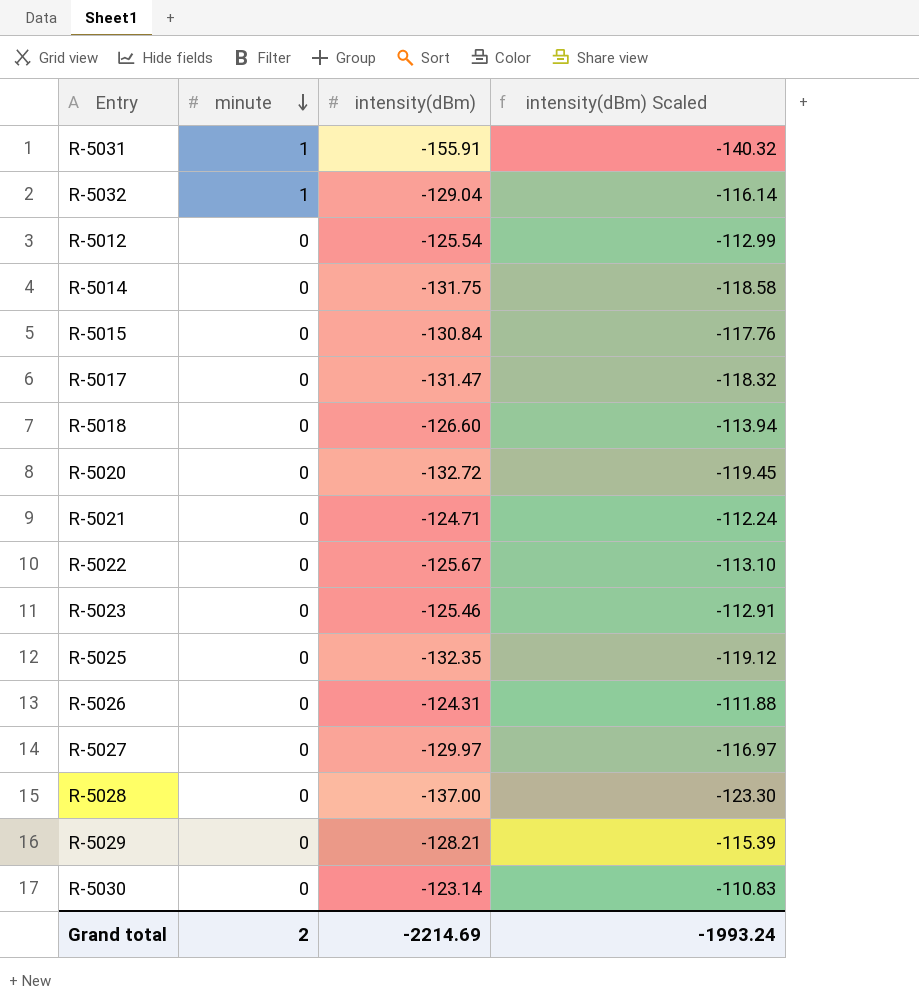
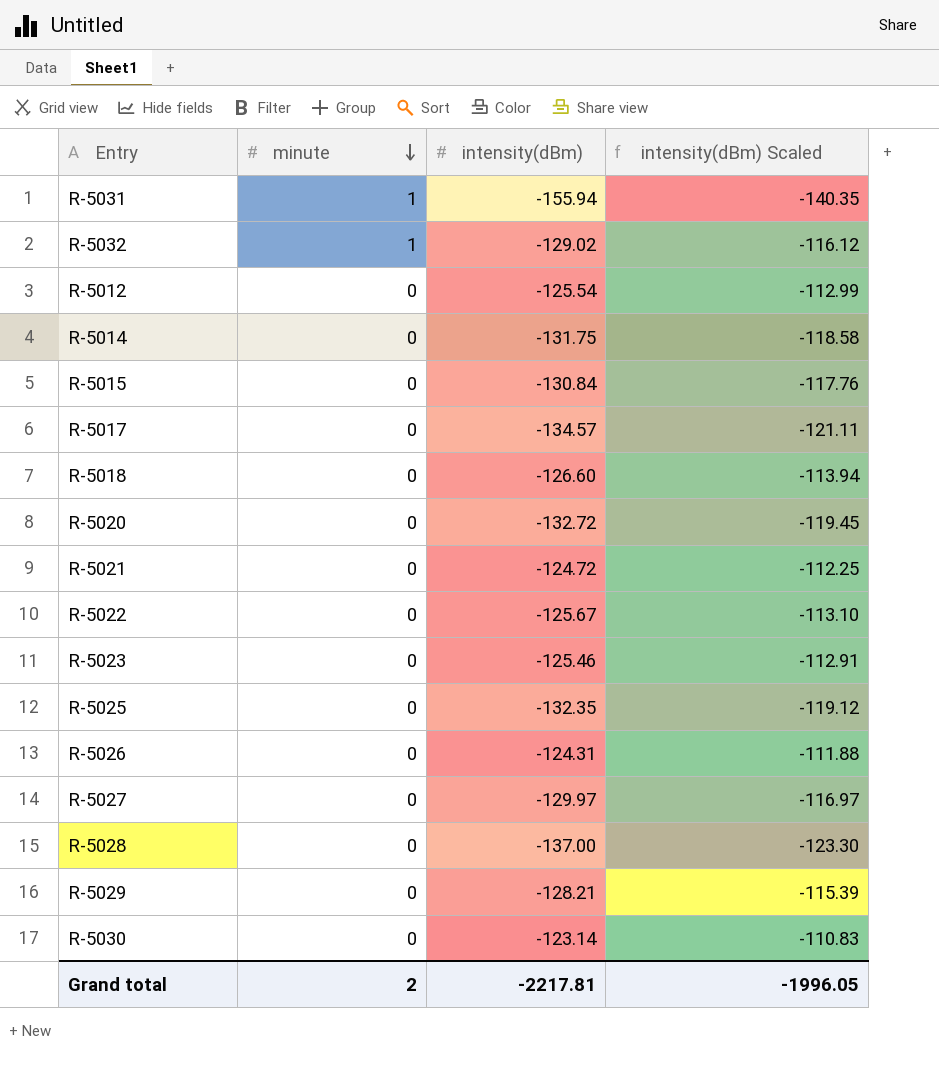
R-5031 | intensity(dBm): -155.91 -> -155.94
R-5031 | intensity(dBm) Scaled: -140.32 -> -140.35
R-5032 | intensity(dBm): -129.04 -> -129.02
R-5032 | intensity(dBm) Scaled: -116.14 -> -116.12
R-5017 | intensity(dBm): -131.47 -> -134.57
R-5017 | intensity(dBm) Scaled: -118.32 -> -121.11
R-5021 | intensity(dBm): -124.71 -> -124.72
R-5021 | intensity(dBm) Scaled: -112.24 -> -112.25
Grand total | intensity(dBm): -2214.69 -> -2217.81
Grand total | intensity(dBm) Scaled: -1993.24 -> -1996.05

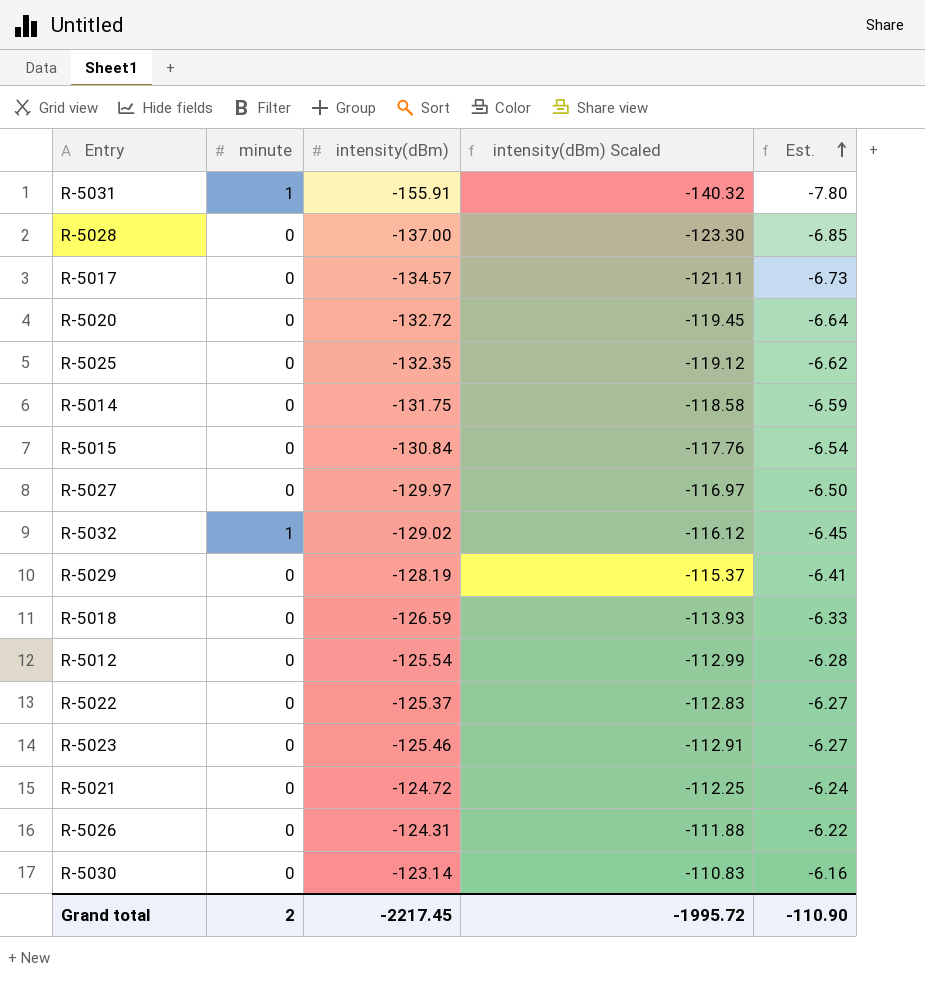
row order: minute descending -> Est. ascending
column Est. | formula: none -> [intensity(dBm)] * 0.05
R-5031 | intensity(dBm): -155.94 -> -155.91
R-5031 | intensity(dBm) Scaled: -140.35 -> -140.32
R-5029 | intensity(dBm): -128.21 -> -128.19
R-5029 | intensity(dBm) Scaled: -115.39 -> -115.37
R-5018 | intensity(dBm): -126.60 -> -126.59
R-5018 | intensity(dBm) Scaled: -113.94 -> -113.93
R-5022 | intensity(dBm): -125.67 -> -125.37
R-5022 | intensity(dBm) Scaled: -113.10 -> -112.83
Grand total | intensity(dBm): -2217.81 -> -2217.45
Grand total | intensity(dBm) Scaled: -1996.05 -> -1995.72

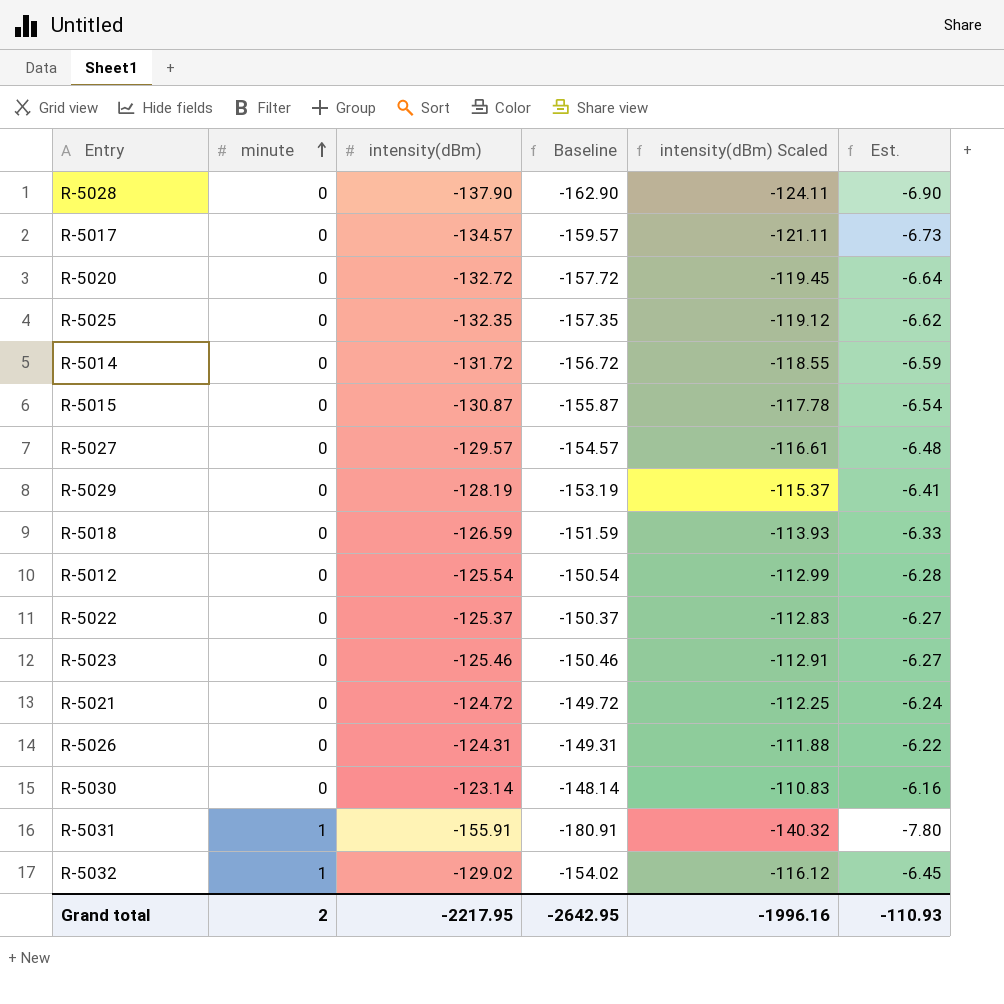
row order: Est. ascending -> minute ascending
column Baseline | formula: none -> [intensity(dBm)] - 25
R-5028 | intensity(dBm): -137.00 -> -137.90
R-5028 | intensity(dBm) Scaled: -123.30 -> -124.11
R-5028 | Est.: -6.85 -> -6.90
R-5014 | intensity(dBm): -131.75 -> -131.72
R-5014 | intensity(dBm) Scaled: -118.58 -> -118.55
R-5015 | intensity(dBm): -130.84 -> -130.87
R-5015 | intensity(dBm) Scaled: -117.76 -> -117.78
R-5027 | intensity(dBm): -129.97 -> -129.57
R-5027 | intensity(dBm) Scaled: -116.97 -> -116.61
R-5027 | Est.: -6.50 -> -6.48
Grand total | intensity(dBm): -2217.45 -> -2217.95
Grand total | intensity(dBm) Scaled: -1995.72 -> -1996.16
Grand total | Est.: -110.90 -> -110.93

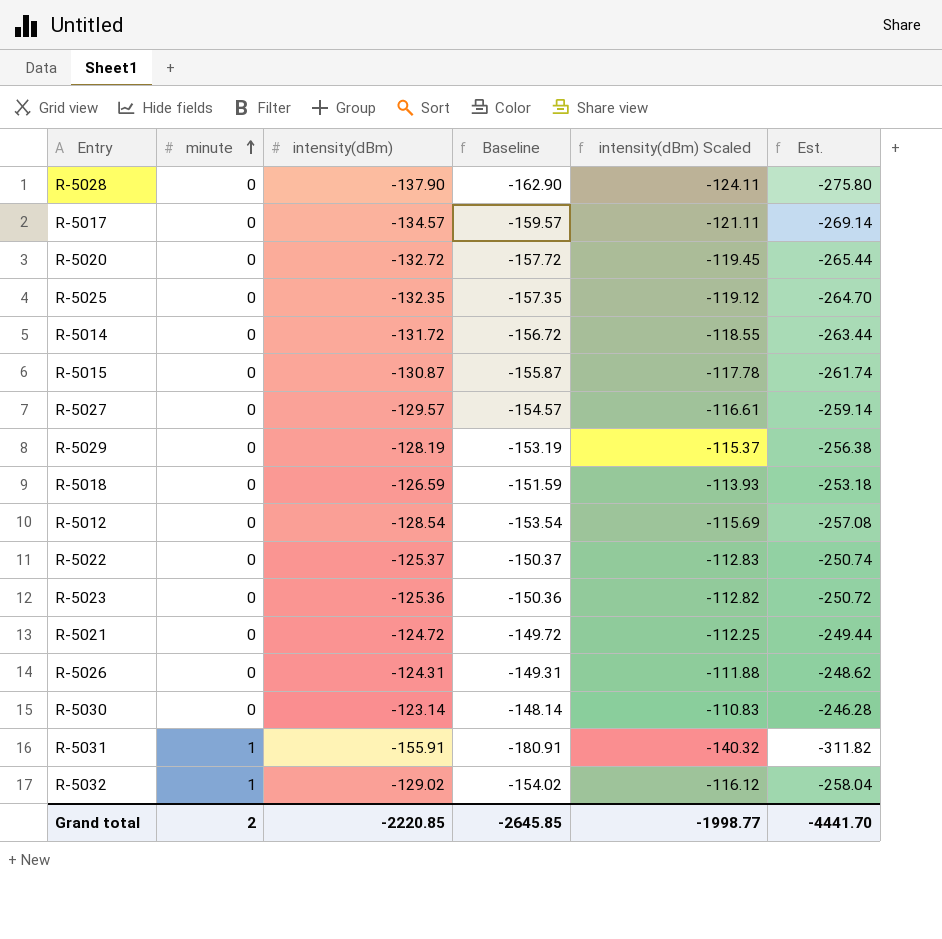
column Est. | formula: [intensity(dBm)] * 0.05 -> [intensity(dBm)] * 2
R-5012 | intensity(dBm): -125.54 -> -128.54
R-5012 | Baseline: -150.54 -> -153.54
R-5012 | intensity(dBm) Scaled: -112.99 -> -115.69
R-5023 | intensity(dBm): -125.46 -> -125.36
R-5023 | Baseline: -150.46 -> -150.36
R-5023 | intensity(dBm) Scaled: -112.91 -> -112.82
Grand total | intensity(dBm): -2217.95 -> -2220.85
Grand total | Baseline: -2642.95 -> -2645.85
Grand total | intensity(dBm) Scaled: -1996.16 -> -1998.77
Grand total | Est.: -110.93 -> -4441.70

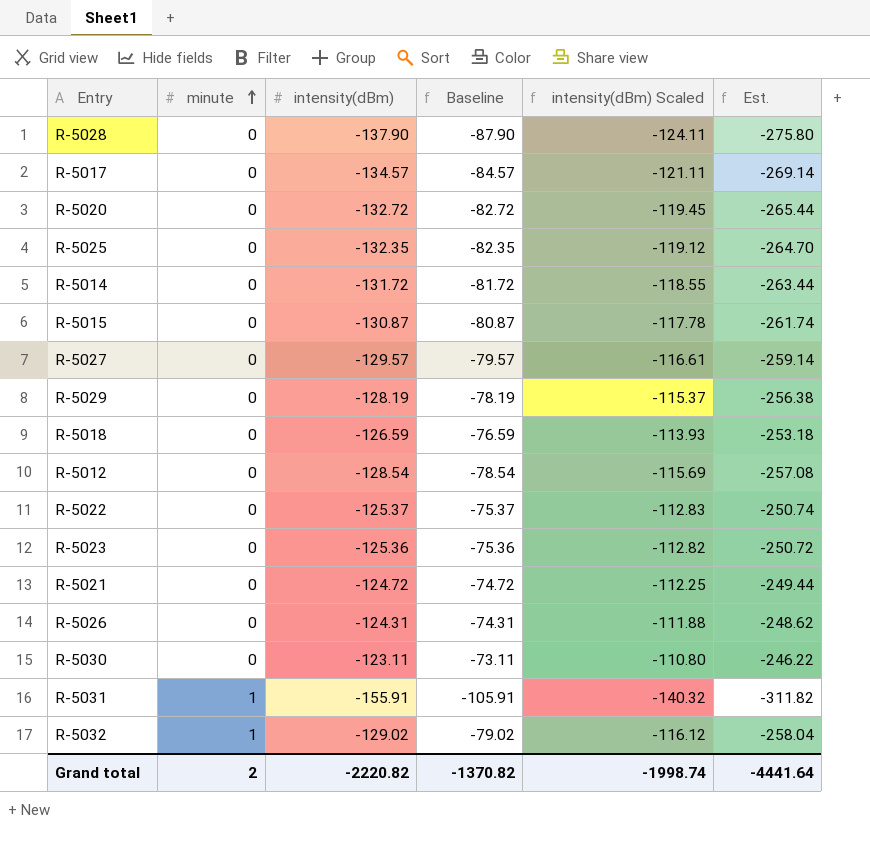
column Baseline | formula: [intensity(dBm)] - 25 -> [intensity(dBm)] + 50
R-5030 | intensity(dBm): -123.14 -> -123.11
R-5030 | intensity(dBm) Scaled: -110.83 -> -110.80
R-5030 | Est.: -246.28 -> -246.22
Grand total | intensity(dBm): -2220.85 -> -2220.82
Grand total | Baseline: -2645.85 -> -1370.82
Grand total | intensity(dBm) Scaled: -1998.77 -> -1998.74
Grand total | Est.: -4441.70 -> -4441.64

